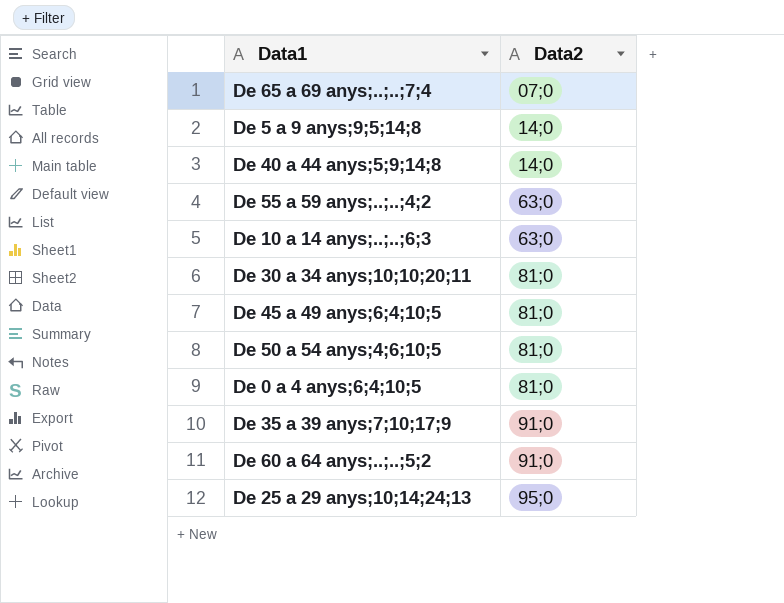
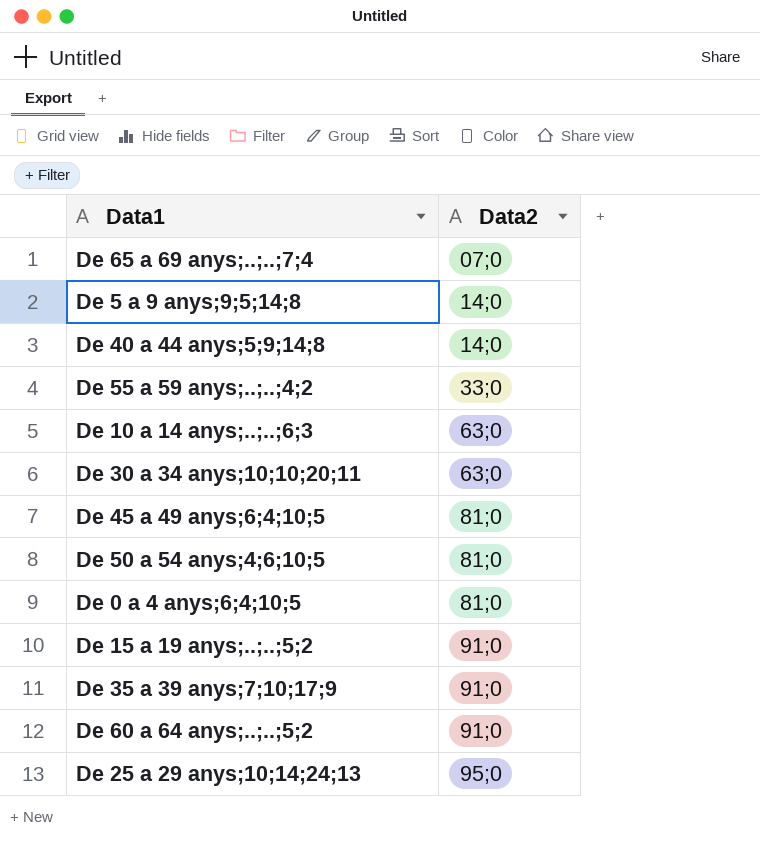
De 55 a 59 anys;..;..;4;2 | Data2: 63;0 -> 33;0
De 30 a 34 anys;10;10;20;11 | Data2: 81;0 -> 63;0
row De 15 a 19 anys;..;..;5;2: none -> 91;0

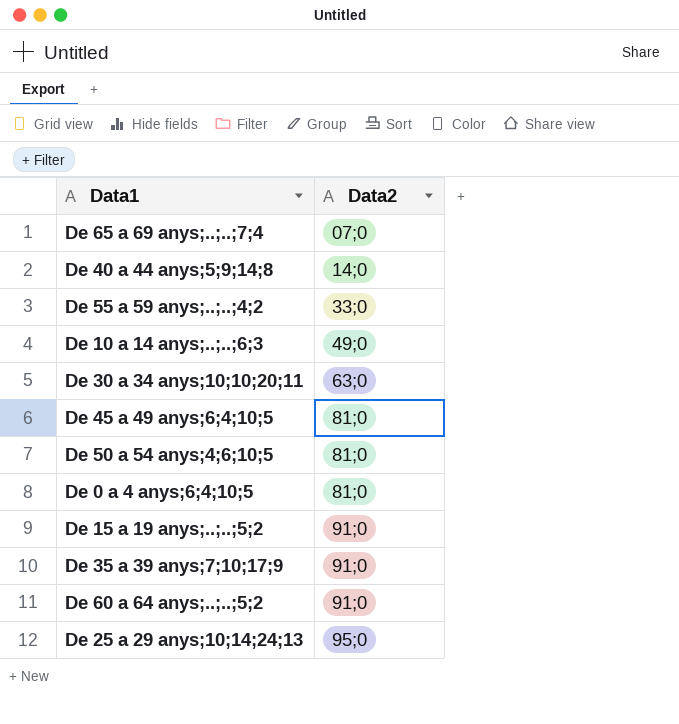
row De 5 a 9 anys;9;5;14;8: 14;0 -> none
De 10 a 14 anys;..;..;6;3 | Data2: 63;0 -> 49;0

